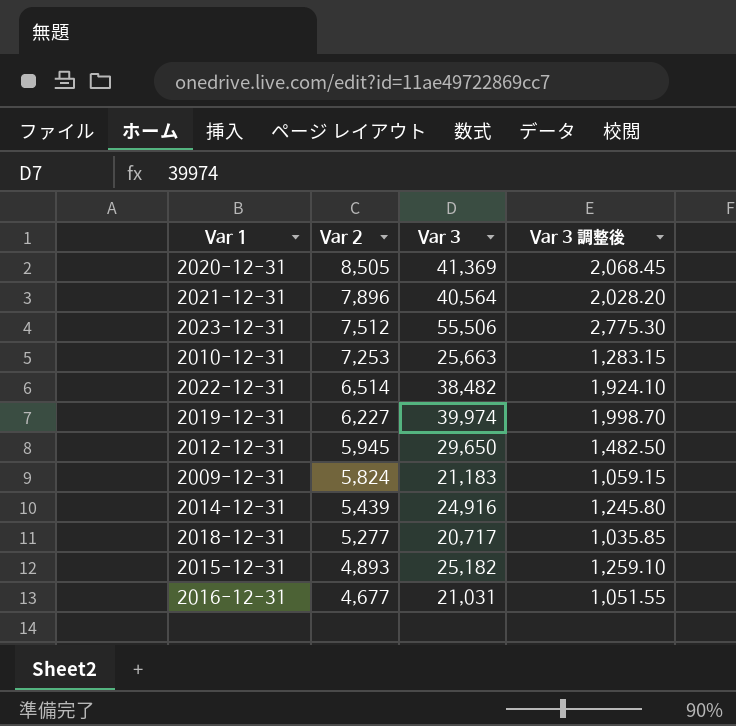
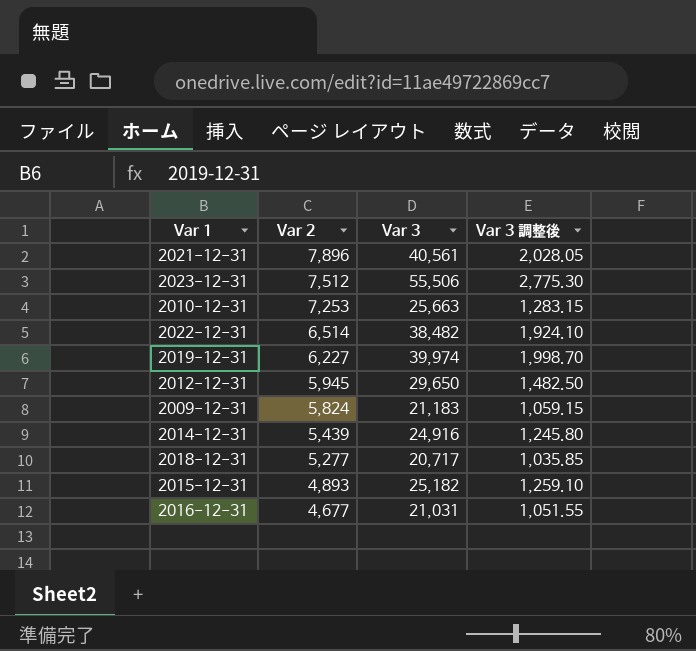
row 2020-12-31: 8,505 | 41,369 | 2,068.45 -> none
2021-12-31 | Var 3: 40,564 -> 40,561
2021-12-31 | Var 3 調整後: 2,028.20 -> 2,028.05

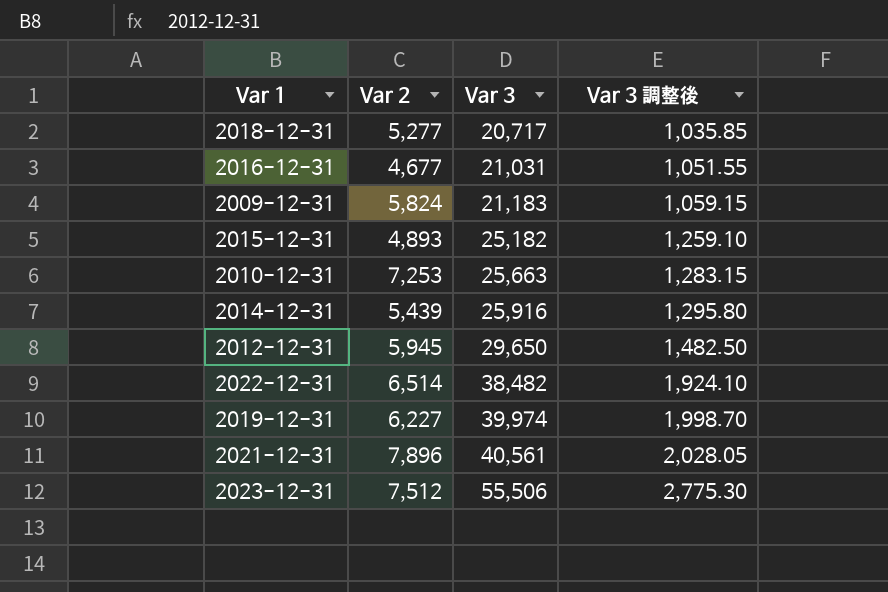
row order: Var 2 descending -> Var 3 ascending
2014-12-31 | Var 3: 24,916 -> 25,916
2014-12-31 | Var 3 調整後: 1,245.80 -> 1,295.80

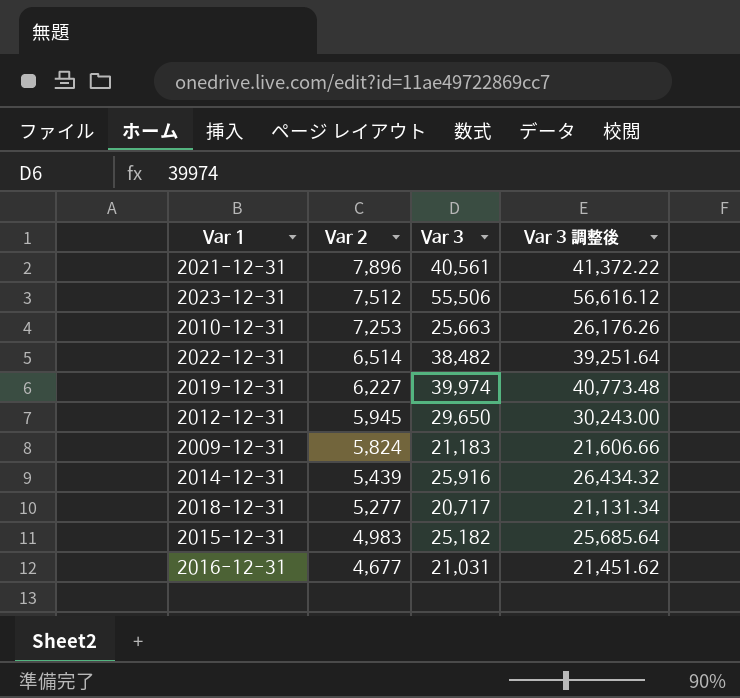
row order: Var 3 ascending -> Var 2 descending
column Var 3 調整後 | formula: [Var 3] * 0.05 -> [Var 3] * 1.02
2015-12-31 | Var 2: 4,893 -> 4,983

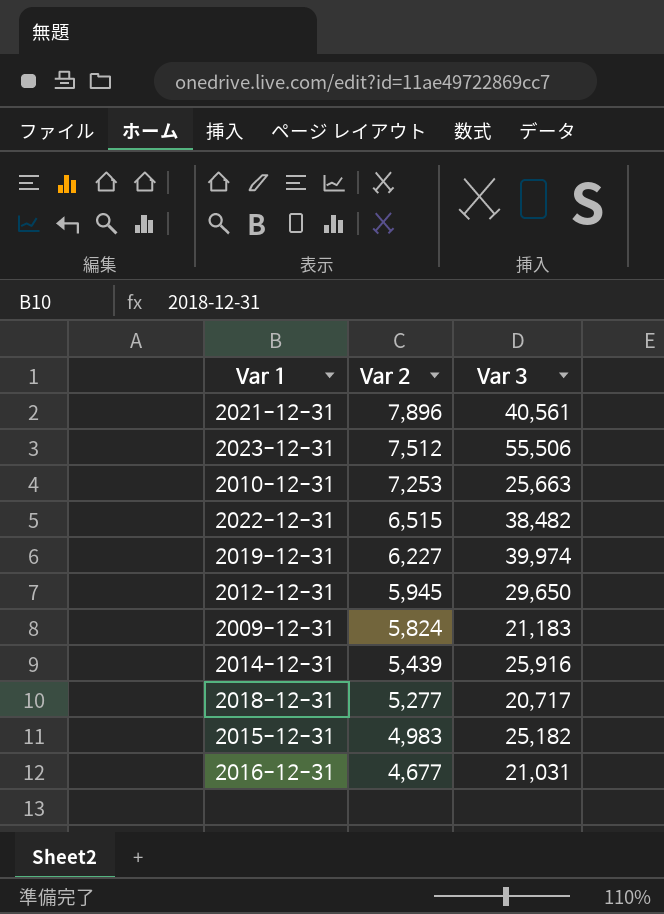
column Var 3 調整後 | formula: [Var 3] * 1.02 -> none
2022-12-31 | Var 2: 6,514 -> 6,515

